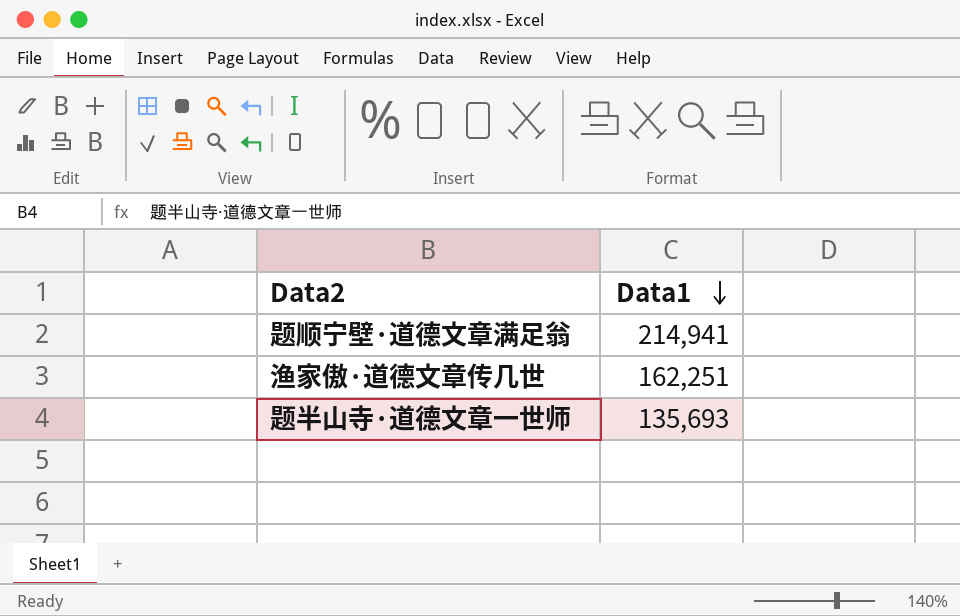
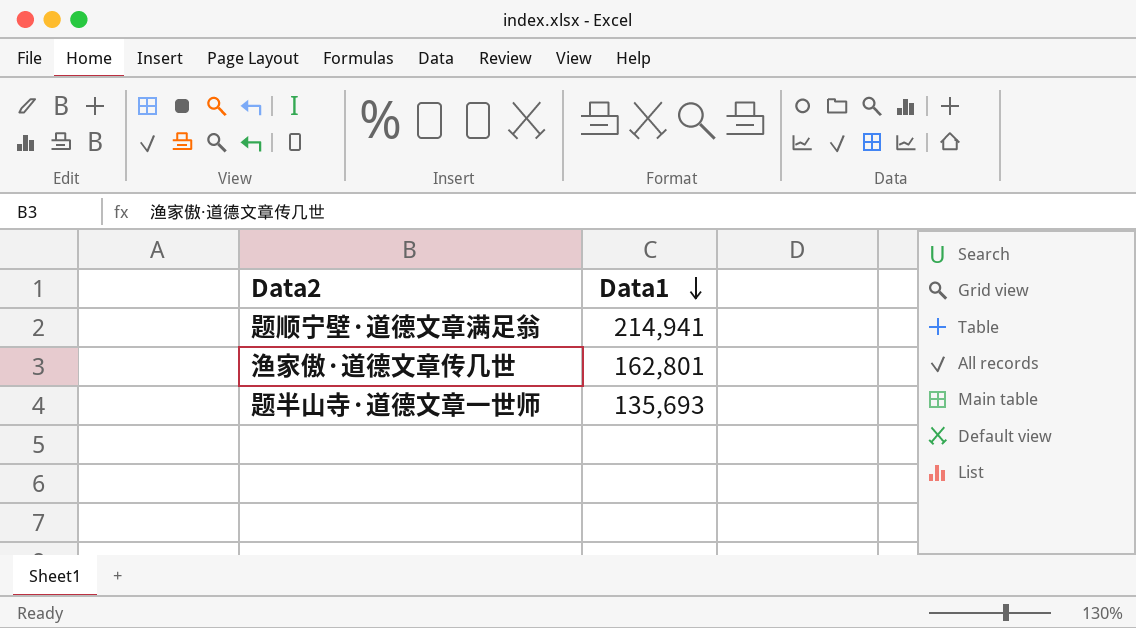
渔家傲·道德文章传几世 | Data1: 162,251 -> 162,801

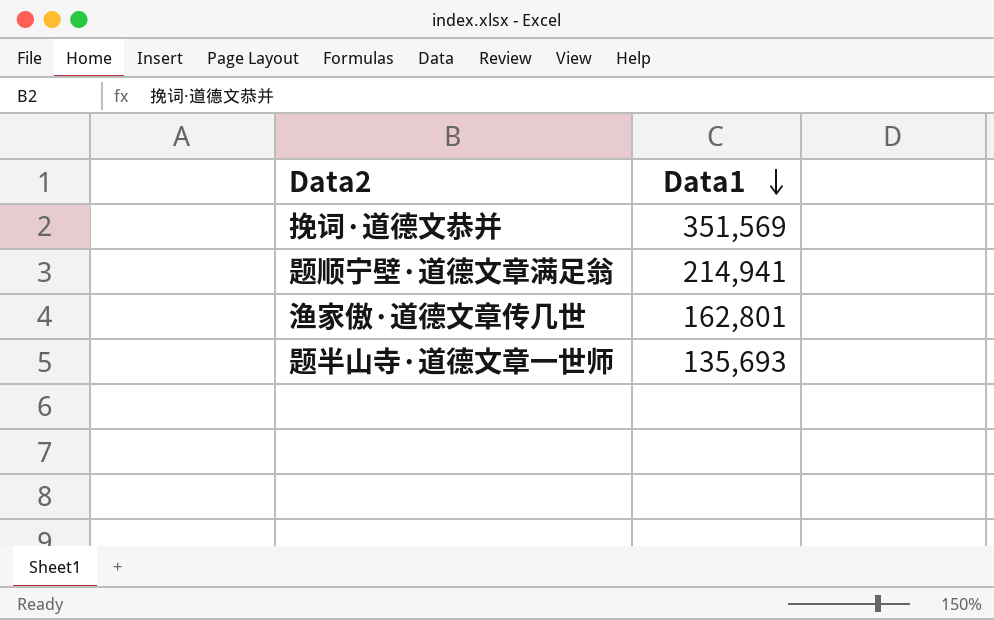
row 挽词·道德文恭并: none -> 351,569

